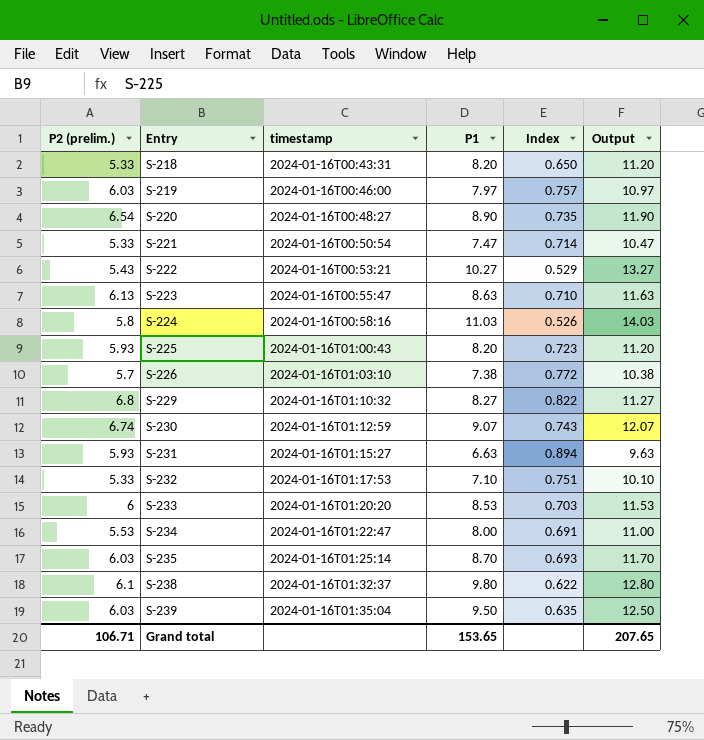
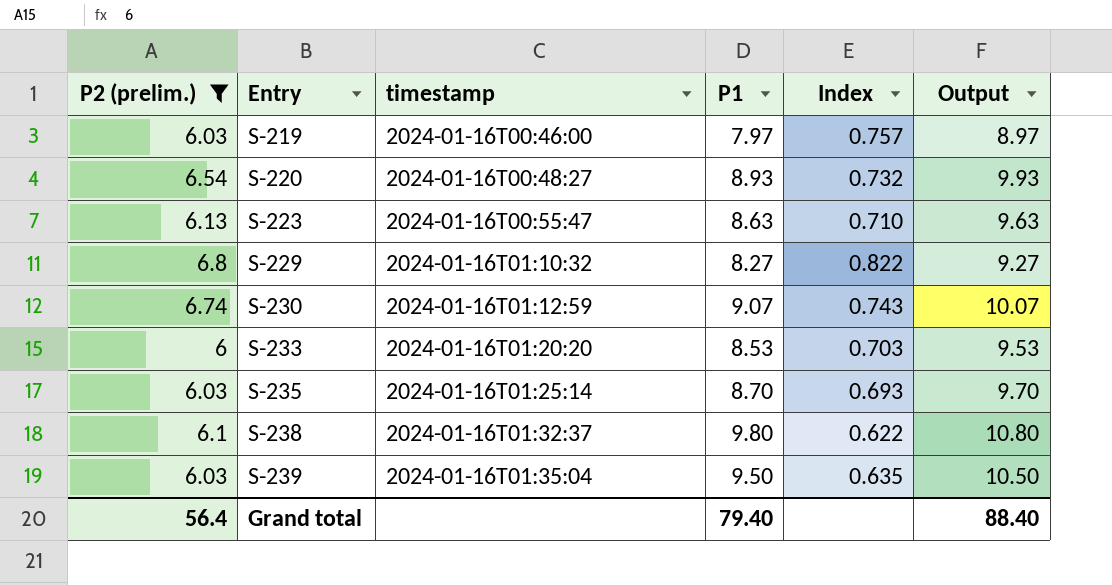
filter: none -> P2 (prelim.) >= 6
column Output | formula: [P1] + 3 -> [P1] + 1
S-220 | P1: 8.90 -> 8.93
S-220 | Index: 0.735 -> 0.732
Grand total | P2 (prelim.): 106.71 -> 56.4
Grand total | P1: 153.65 -> 79.40
Grand total | Output: 207.65 -> 88.40

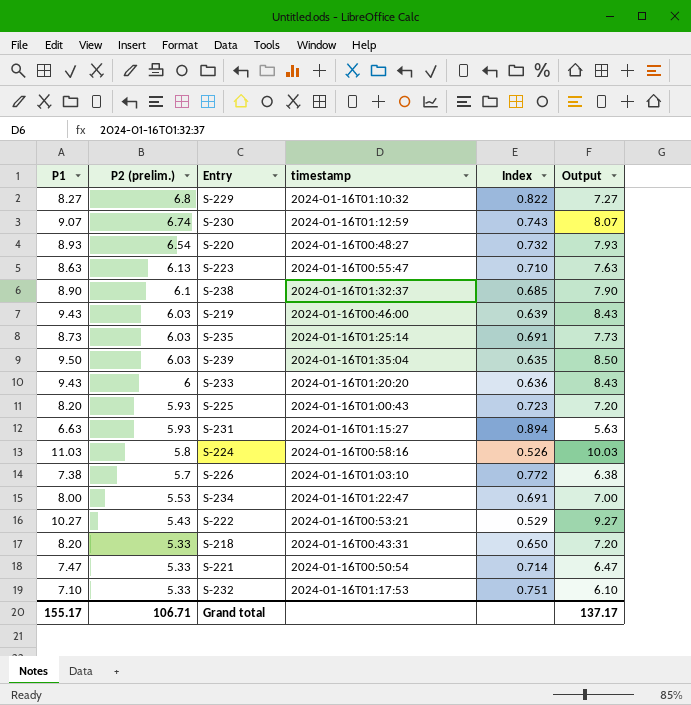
filter: P2 (prelim.) >= 6 -> none
row order: Entry ascending -> P2 (prelim.) descending
column P1 | position: 4 -> 1
column Output | formula: [P1] + 1 -> [P1] - 1
S-238 | P1: 9.80 -> 8.90
S-238 | Index: 0.622 -> 0.685
S-219 | P1: 7.97 -> 9.43
S-219 | Index: 0.757 -> 0.639
S-235 | P1: 8.70 -> 8.73
S-235 | Index: 0.693 -> 0.691
S-233 | P1: 8.53 -> 9.43
S-233 | Index: 0.703 -> 0.636
Grand total | P1: 79.40 -> 155.17
Grand total | P2 (prelim.): 56.4 -> 106.71
Grand total | Output: 88.40 -> 137.17

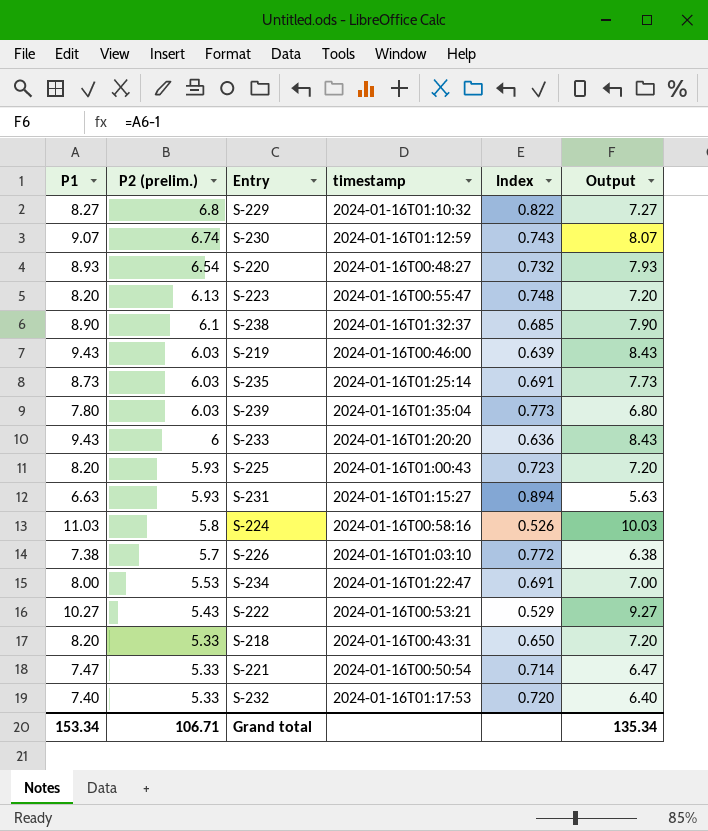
S-223 | P1: 8.63 -> 8.20
S-223 | Index: 0.710 -> 0.748
S-223 | Output: 7.63 -> 7.20
S-239 | P1: 9.50 -> 7.80
S-239 | Index: 0.635 -> 0.773
S-239 | Output: 8.50 -> 6.80
S-232 | P1: 7.10 -> 7.40
S-232 | Index: 0.751 -> 0.720
S-232 | Output: 6.10 -> 6.40
Grand total | P1: 155.17 -> 153.34
Grand total | Output: 137.17 -> 135.34

